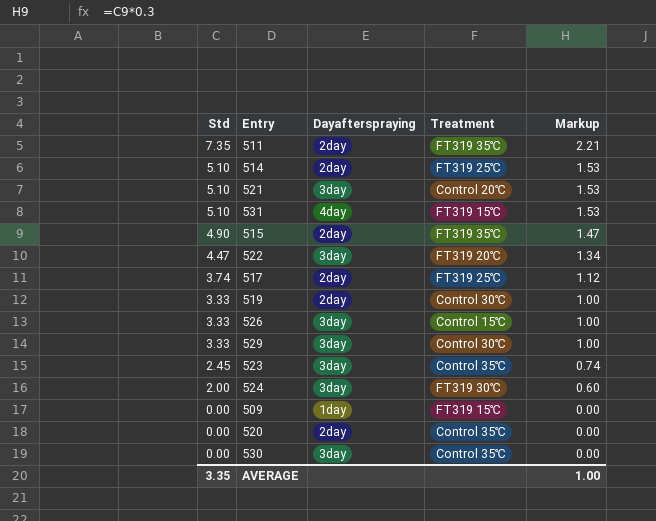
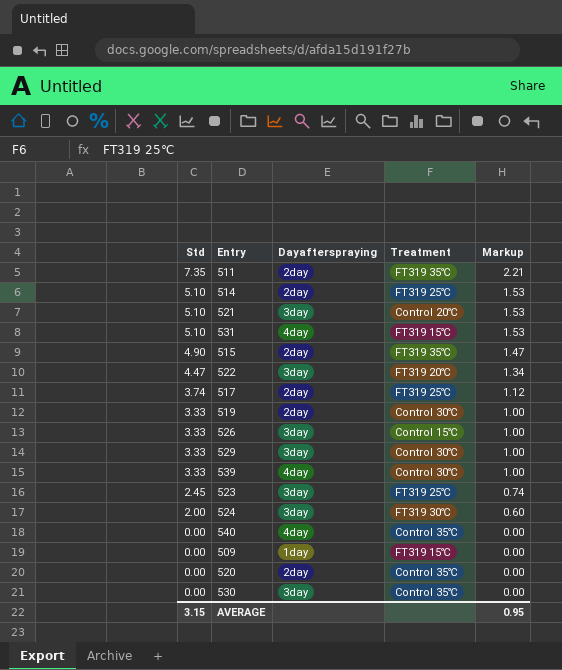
row 539: none -> 3.33 | 4day | Control 30℃ | 1.00
523 | Treatment: Control 35℃ -> FT319 25℃
row 540: none -> 0.00 | 4day | Control 35℃ | 0.00
AVERAGE | Std: 3.35 -> 3.15
AVERAGE | Markup: 1.00 -> 0.95

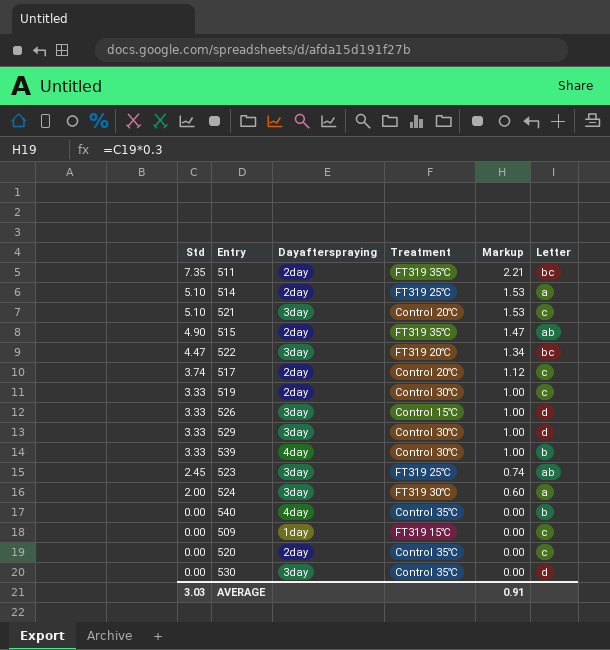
column Letter | position: none -> 6
row 531: 5.10 | 4day | FT319 15℃ | 1.53 -> none
517 | Treatment: FT319 25℃ -> Control 20℃
AVERAGE | Std: 3.15 -> 3.03
AVERAGE | Markup: 0.95 -> 0.91

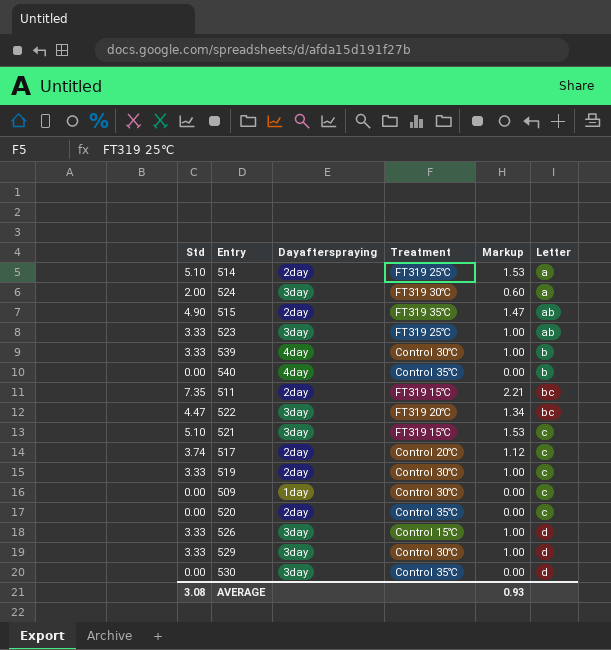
row order: Std descending -> Letter ascending
523 | Std: 2.45 -> 3.33
523 | Markup: 0.74 -> 1.00
511 | Treatment: FT319 35℃ -> FT319 15℃
521 | Treatment: Control 20℃ -> FT319 15℃
509 | Treatment: FT319 15℃ -> Control 30℃
AVERAGE | Std: 3.03 -> 3.08
AVERAGE | Markup: 0.91 -> 0.93

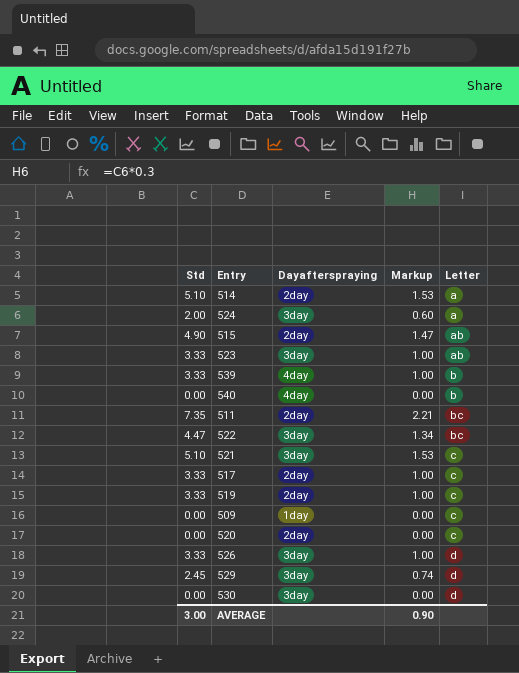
column Treatment | position: 4 -> none
517 | Std: 3.74 -> 3.33
517 | Markup: 1.12 -> 1.00
529 | Std: 3.33 -> 2.45
529 | Markup: 1.00 -> 0.74
AVERAGE | Std: 3.08 -> 3.00
AVERAGE | Markup: 0.93 -> 0.90

